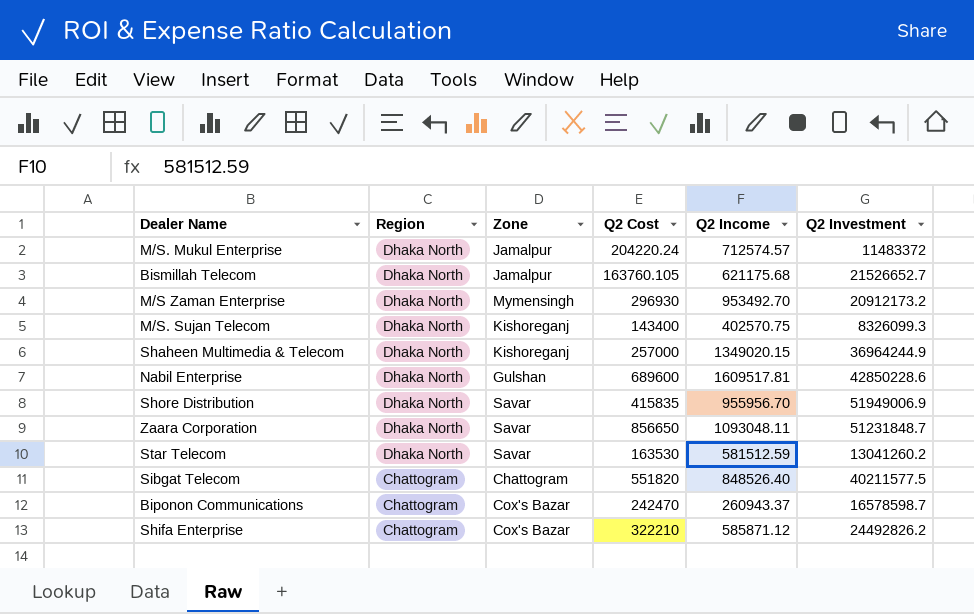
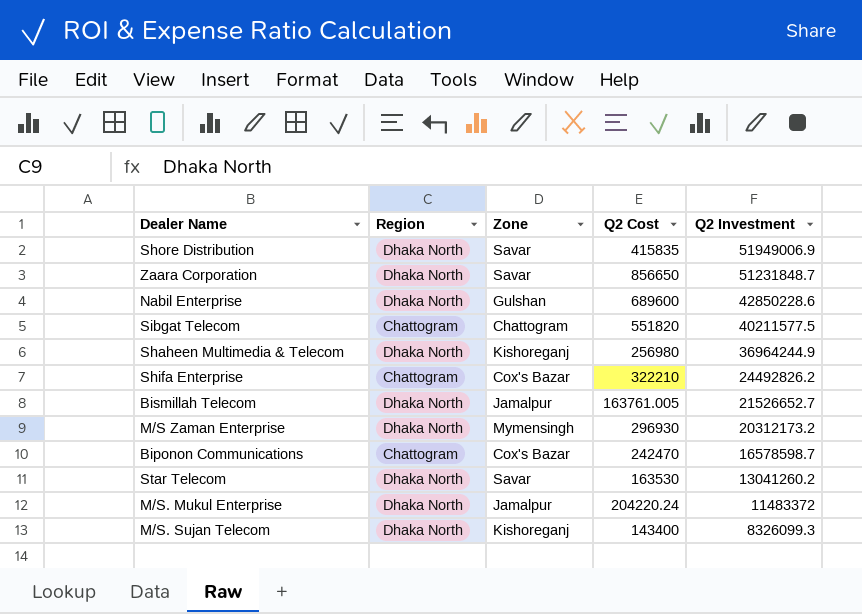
row order: Region descending -> Q2 Investment descending
column Q2 Income | position: 5 -> none
Shaheen Multimedia & Telecom | Q2 Cost: 257000 -> 256980
Bismillah Telecom | Q2 Cost: 163760.105 -> 163761.005
M/S Zaman Enterprise | Q2 Investment: 20912173.2 -> 20312173.2

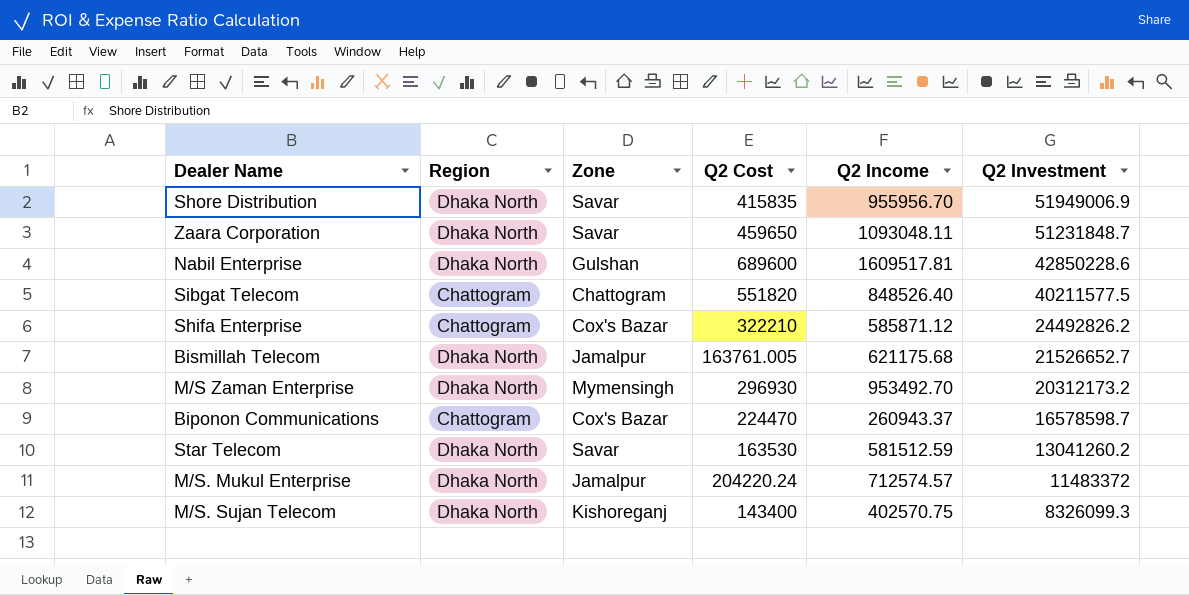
column Q2 Income | position: none -> 5
row Shaheen Multimedia & Telecom: Dhaka North | Kishoreganj | 256980 | 36964244.9 -> none
Zaara Corporation | Q2 Cost: 856650 -> 459650
Biponon Communications | Q2 Cost: 242470 -> 224470

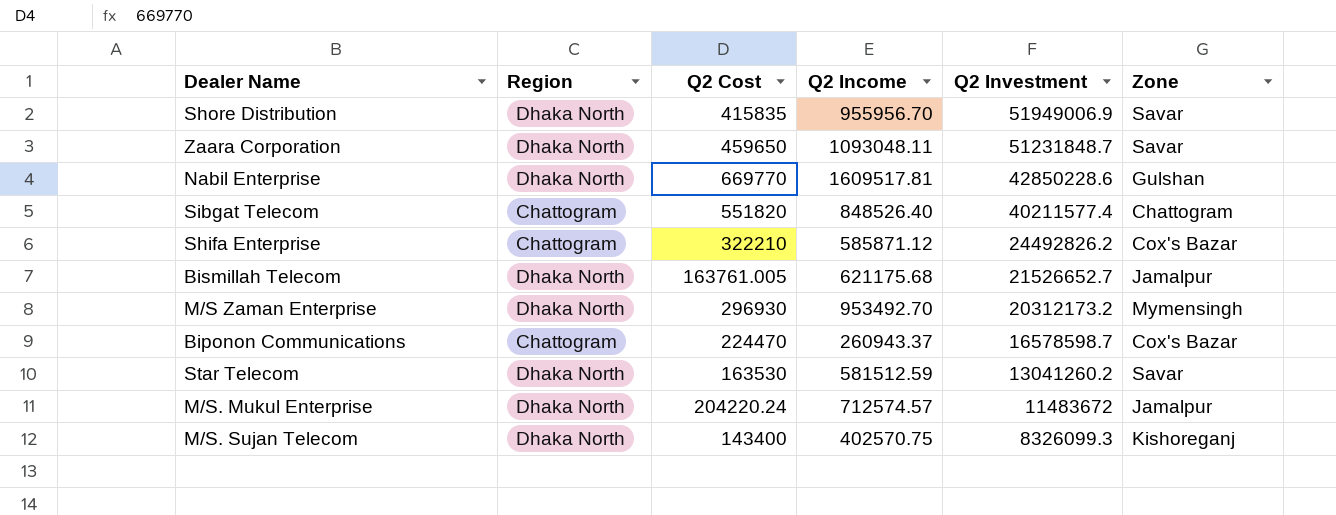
column Zone | position: 3 -> 6
Nabil Enterprise | Q2 Cost: 689600 -> 669770
Sibgat Telecom | Q2 Investment: 40211577.5 -> 40211577.4
M/S. Mukul Enterprise | Q2 Investment: 11483372 -> 11483672

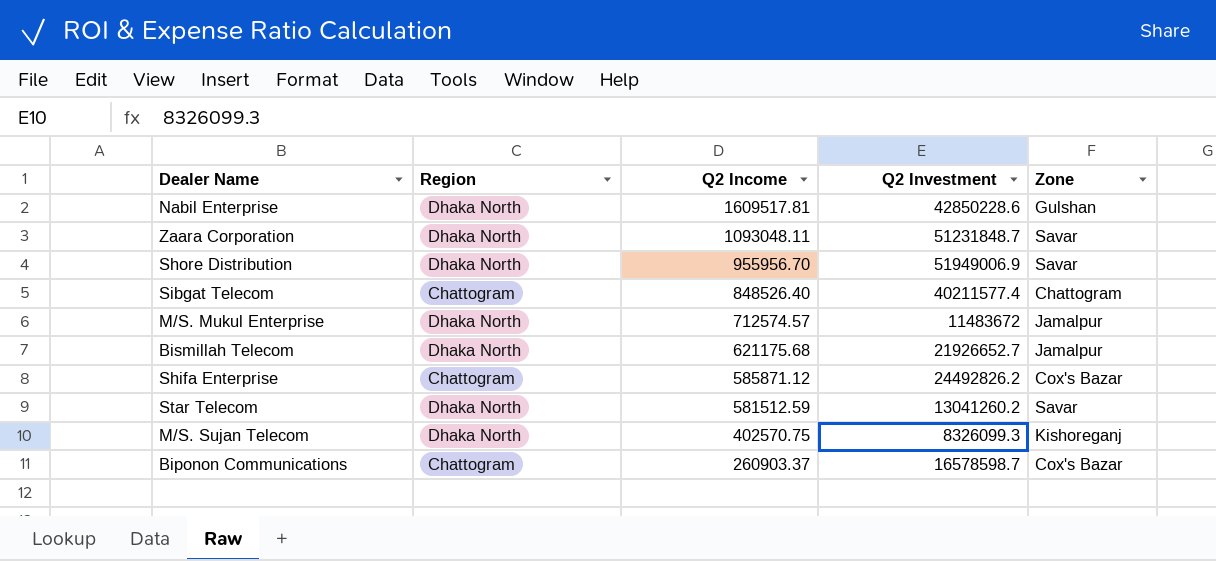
row order: Q2 Investment descending -> Q2 Income descending
column Q2 Cost | position: 3 -> none
row M/S Zaman Enterprise: Dhaka North | 296930 | 953492.70 | 20312173.2 | Mymensingh -> none
Bismillah Telecom | Q2 Investment: 21526652.7 -> 21926652.7
Biponon Communications | Q2 Income: 260943.37 -> 260903.37

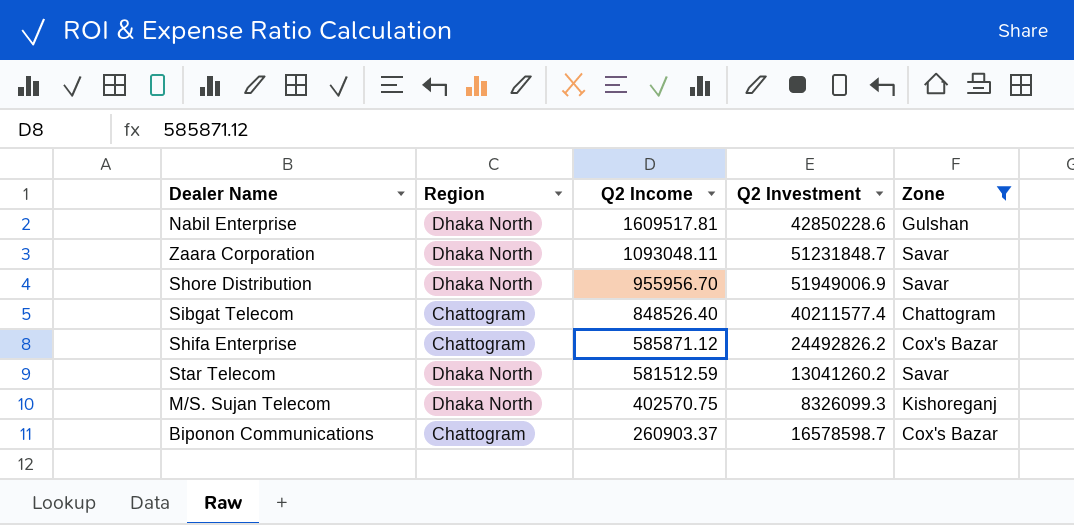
filter: none -> Zone != Jamalpur

